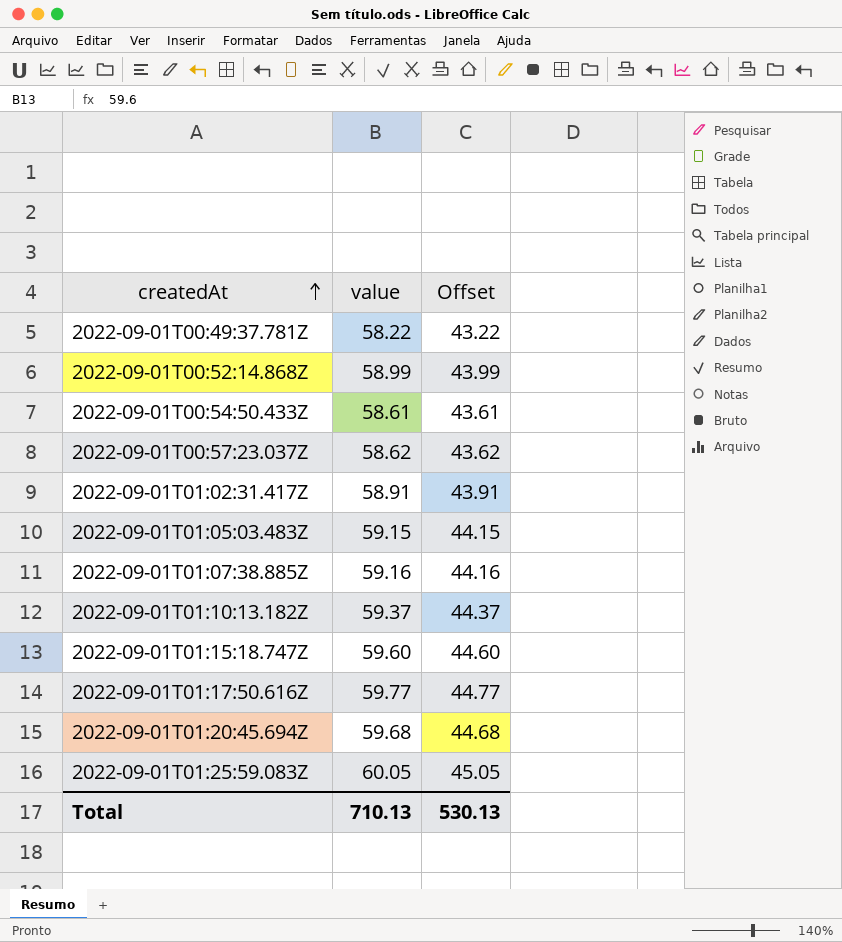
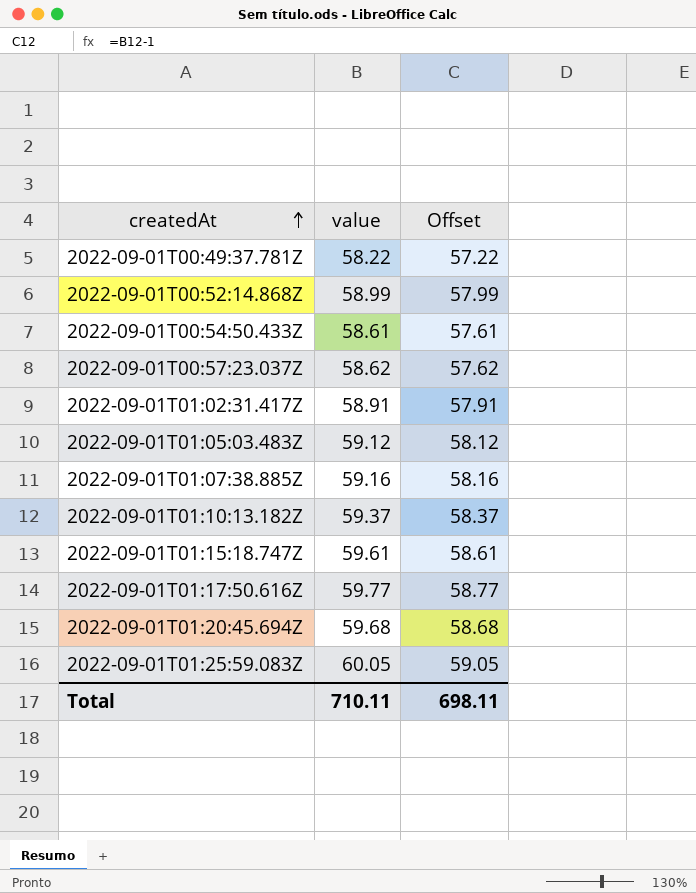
column Offset | formula: [value] - 15 -> [value] - 1
2022-09-01T01:05:03.483Z | value: 59.15 -> 59.12
2022-09-01T01:15:18.747Z | value: 59.60 -> 59.61
Total | value: 710.13 -> 710.11
Total | Offset: 530.13 -> 698.11

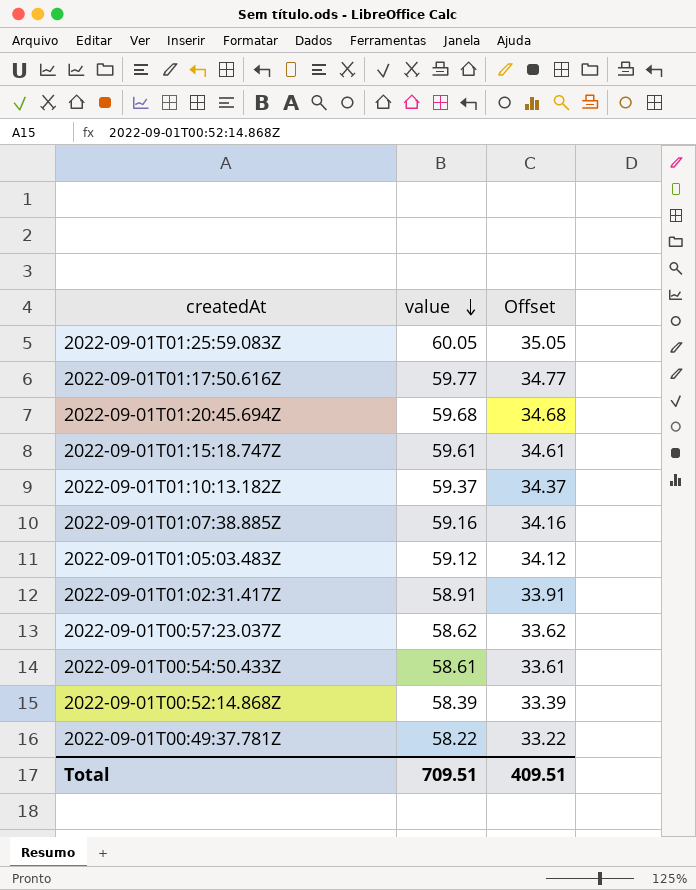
row order: createdAt ascending -> value descending
column Offset | formula: [value] - 1 -> [value] - 25
2022-09-01T00:52:14.868Z | value: 58.99 -> 58.39
Total | value: 710.11 -> 709.51
Total | Offset: 698.11 -> 409.51

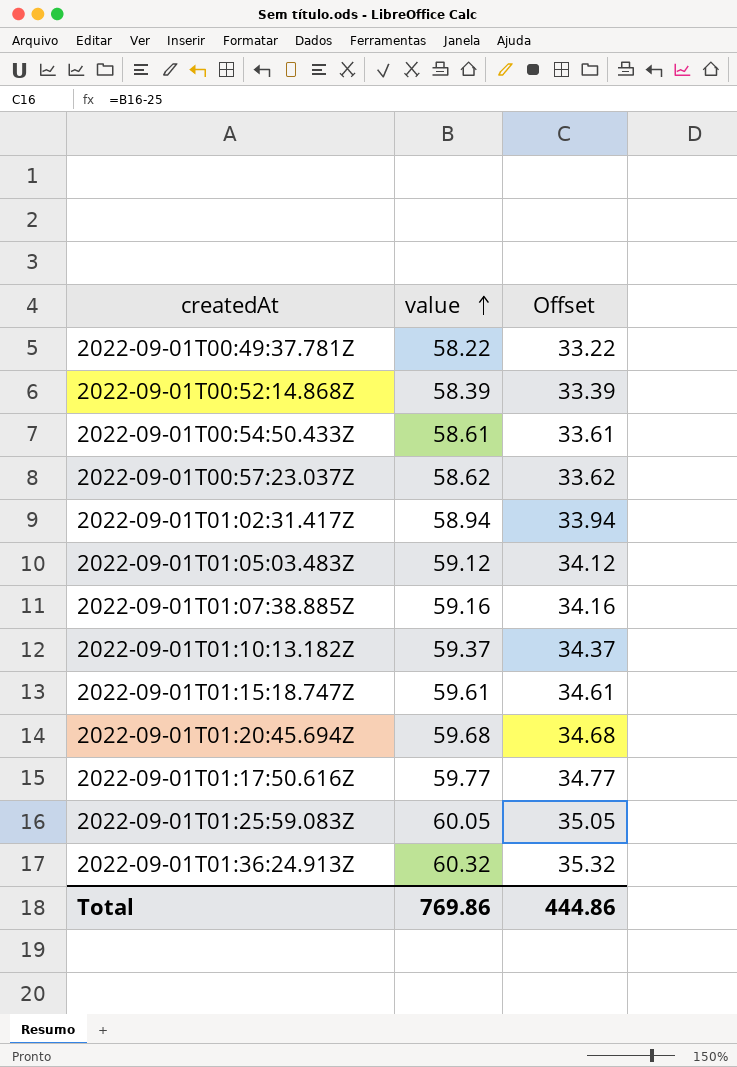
row order: value descending -> value ascending
2022-09-01T01:02:31.417Z | value: 58.91 -> 58.94
2022-09-01T01:02:31.417Z | Offset: 33.91 -> 33.94
row 2022-09-01T01:36:24.913Z: none -> 60.32 | 35.32
Total | value: 709.51 -> 769.86
Total | Offset: 409.51 -> 444.86

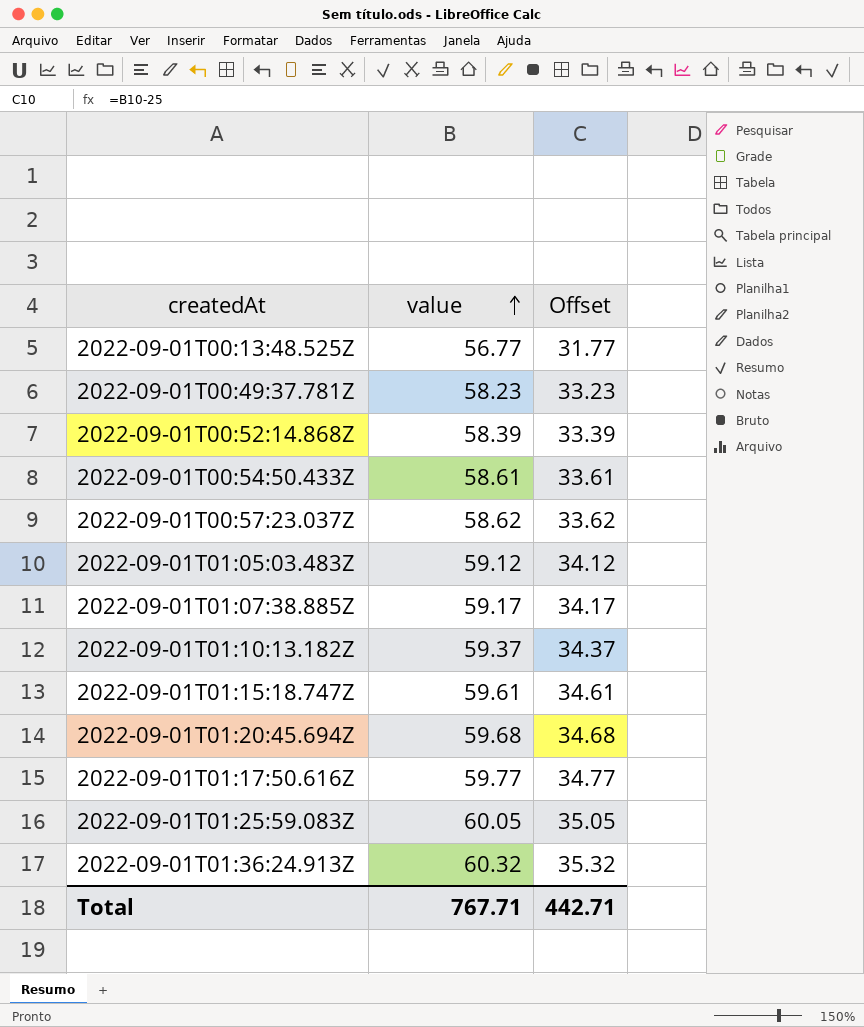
row 2022-09-01T01:02:31.417Z: 58.94 | 33.94 -> none
row 2022-09-01T00:13:48.525Z: none -> 56.77 | 31.77
2022-09-01T00:49:37.781Z | value: 58.22 -> 58.23
2022-09-01T00:49:37.781Z | Offset: 33.22 -> 33.23
2022-09-01T01:07:38.885Z | value: 59.16 -> 59.17
2022-09-01T01:07:38.885Z | Offset: 34.16 -> 34.17
Total | value: 769.86 -> 767.71
Total | Offset: 444.86 -> 442.71

